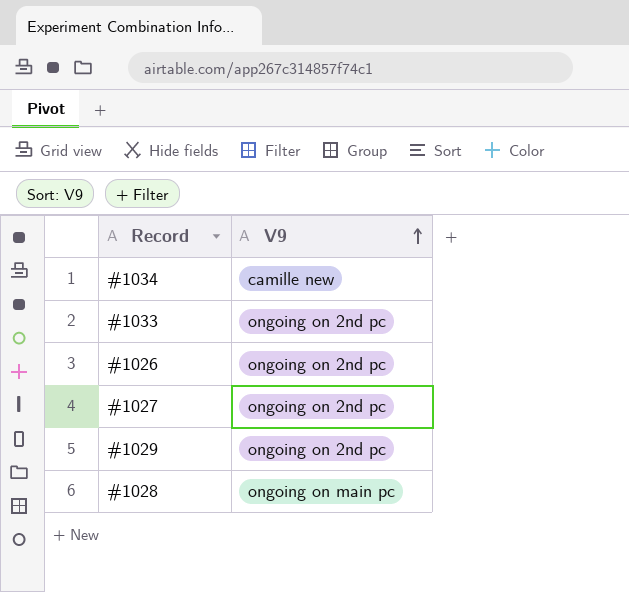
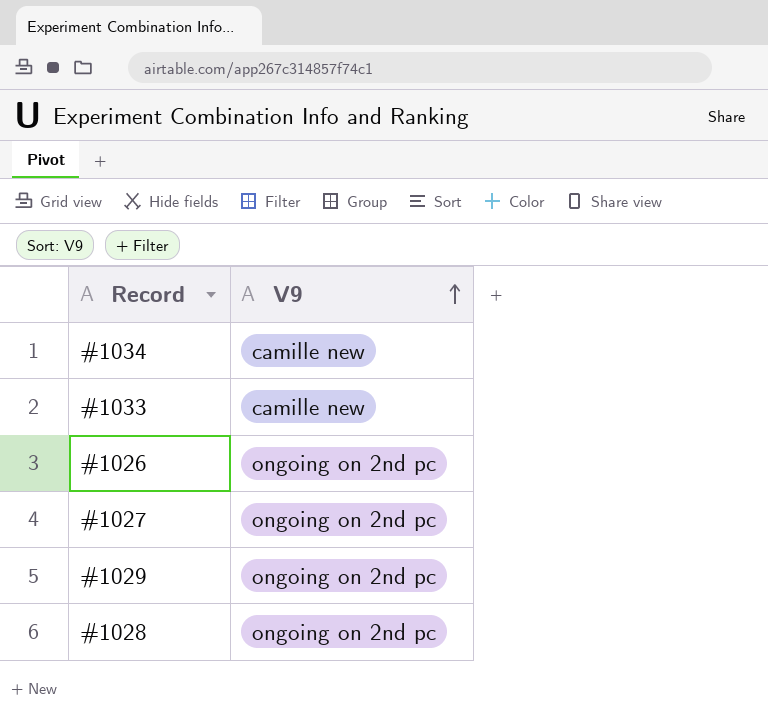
#1033 | V9: ongoing on 2nd pc -> camille new
#1028 | V9: ongoing on main pc -> ongoing on 2nd pc

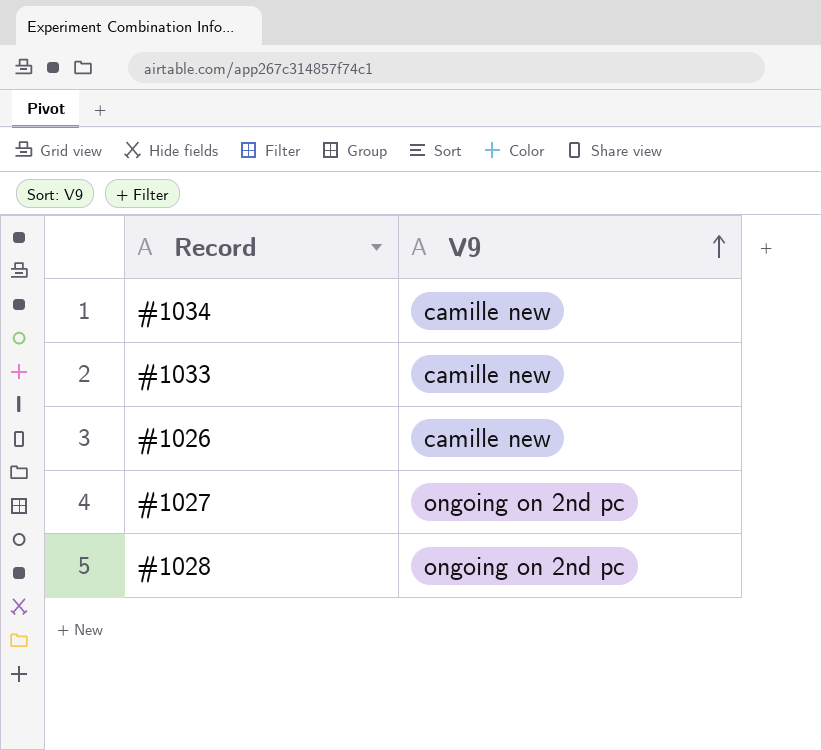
row #1029: ongoing on 2nd pc -> none
#1026 | V9: ongoing on 2nd pc -> camille new

